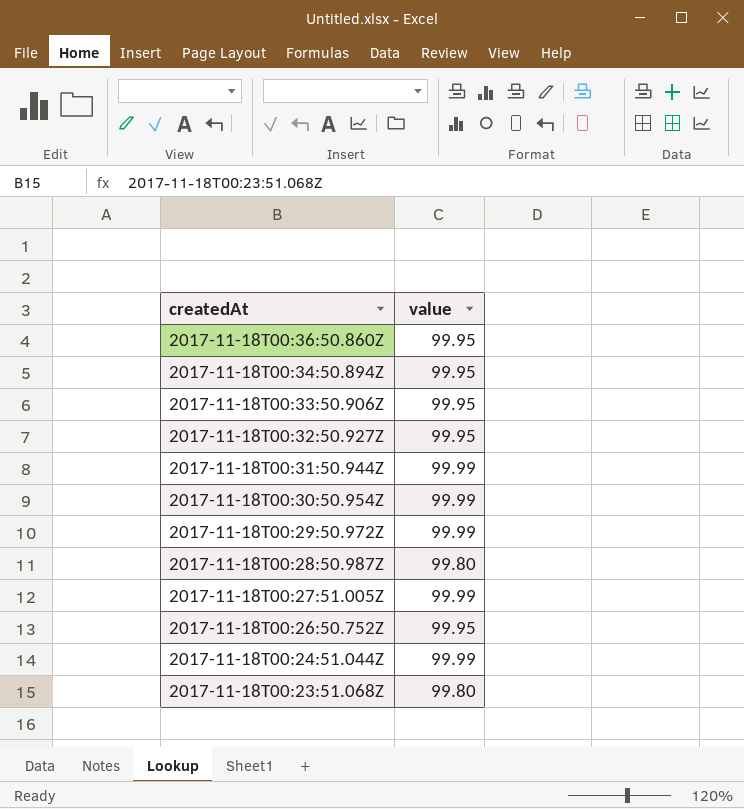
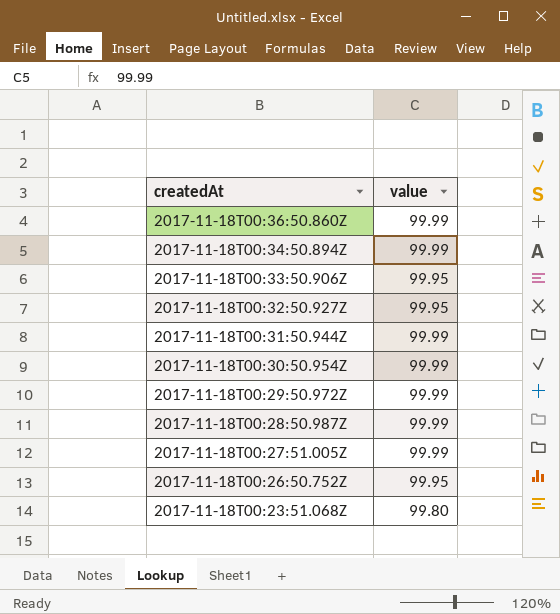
row 2017-11-18T00:24:51.044Z: 99.99 -> none
2017-11-18T00:36:50.860Z | value: 99.95 -> 99.99
2017-11-18T00:34:50.894Z | value: 99.95 -> 99.99
2017-11-18T00:28:50.987Z | value: 99.80 -> 99.99

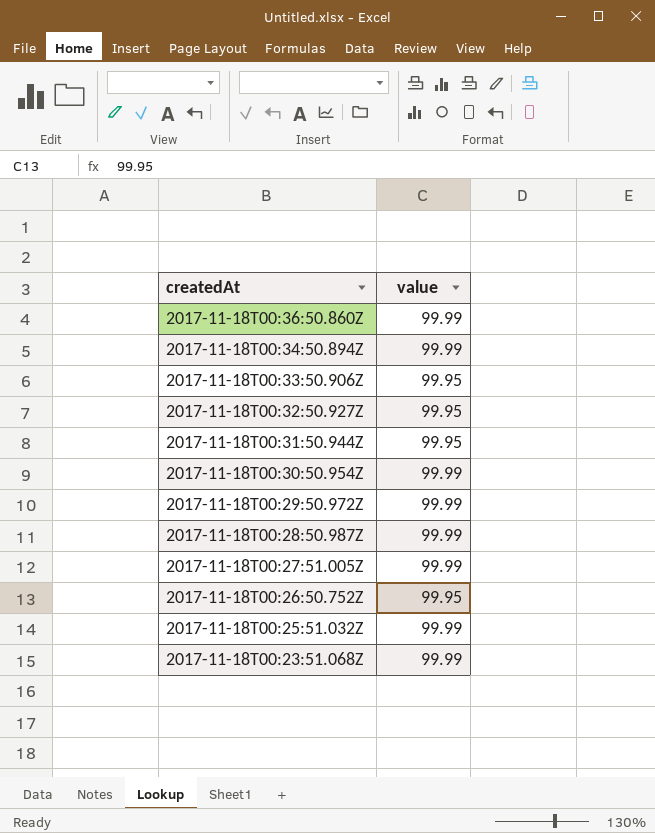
2017-11-18T00:31:50.944Z | value: 99.99 -> 99.95
row 2017-11-18T00:25:51.032Z: none -> 99.99
2017-11-18T00:23:51.068Z | value: 99.80 -> 99.99

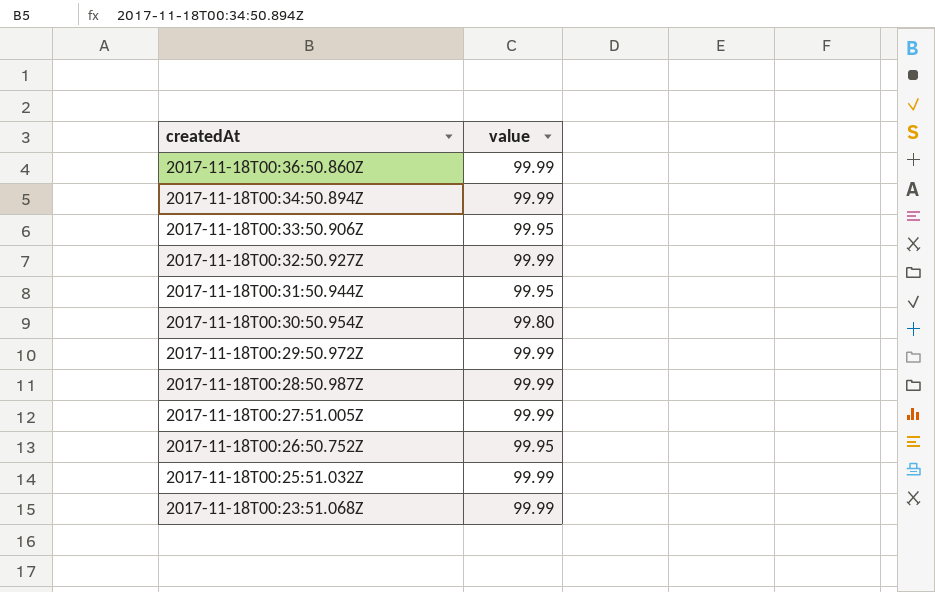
2017-11-18T00:32:50.927Z | value: 99.95 -> 99.99
2017-11-18T00:30:50.954Z | value: 99.99 -> 99.80

